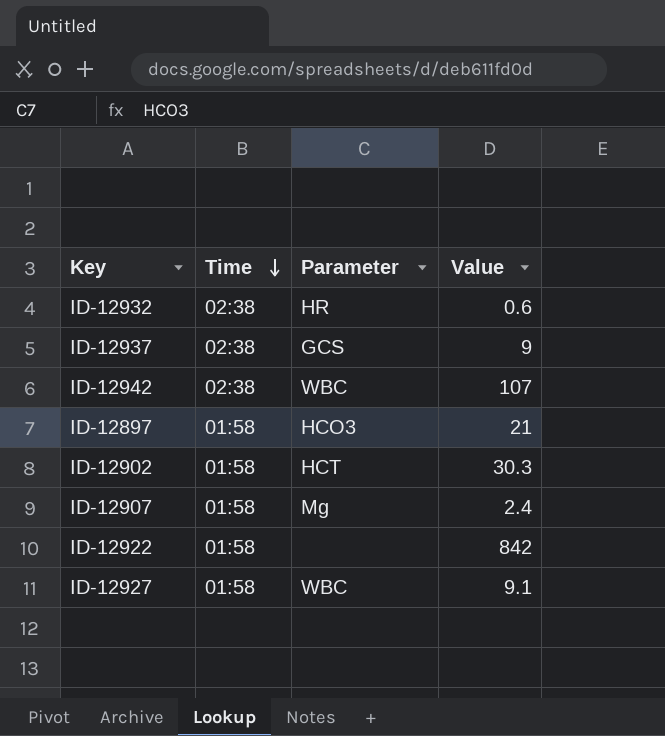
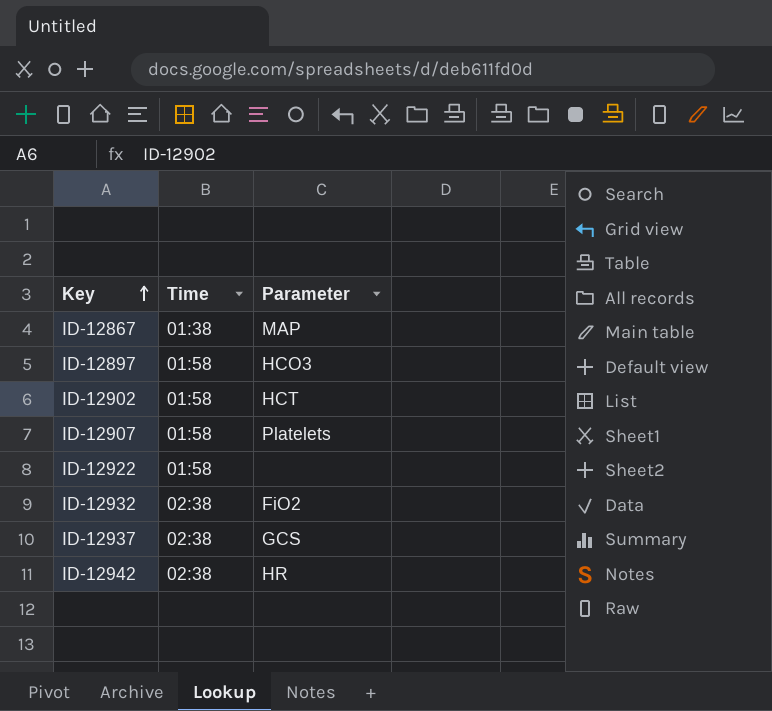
row order: Time descending -> Key ascending
column Value | position: 4 -> none
row ID-12927: 01:58 | WBC | 9.1 -> none
row ID-12867: none -> 01:38 | MAP
ID-12907 | Parameter: Mg -> Platelets
ID-12932 | Parameter: HR -> FiO2
ID-12942 | Parameter: WBC -> HR

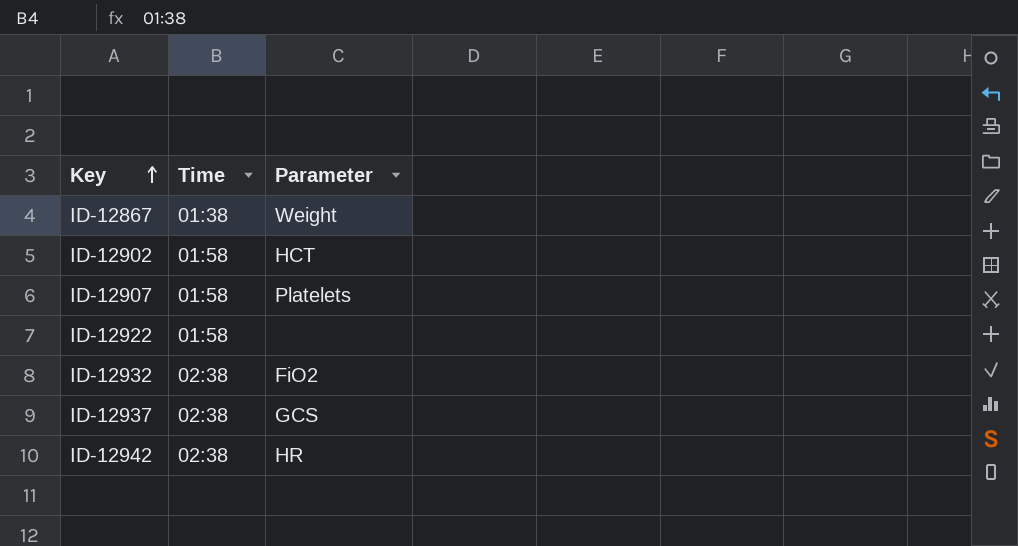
row ID-12897: 01:58 | HCO3 -> none
ID-12867 | Parameter: MAP -> Weight

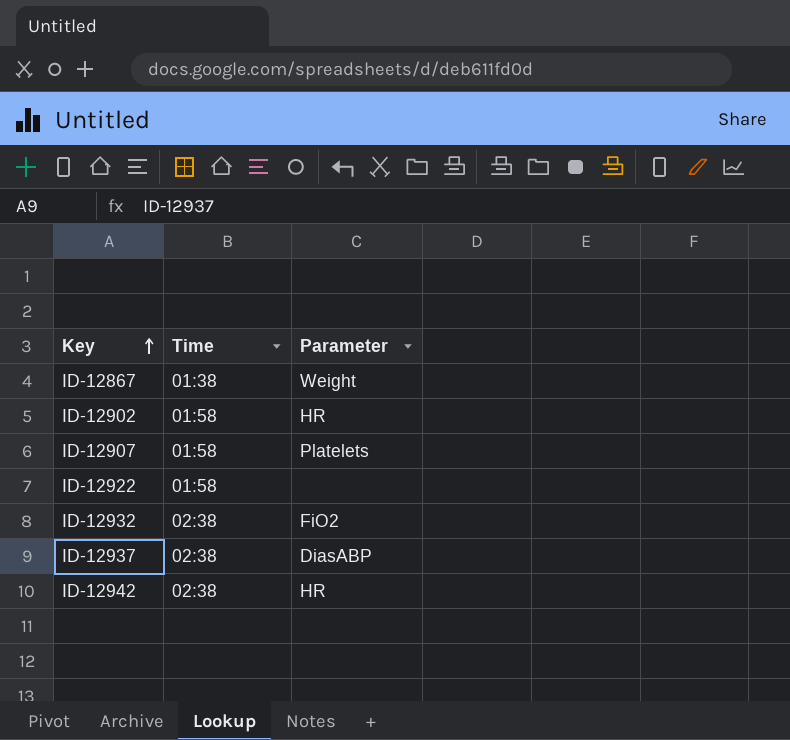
ID-12902 | Parameter: HCT -> HR
ID-12937 | Parameter: GCS -> DiasABP

